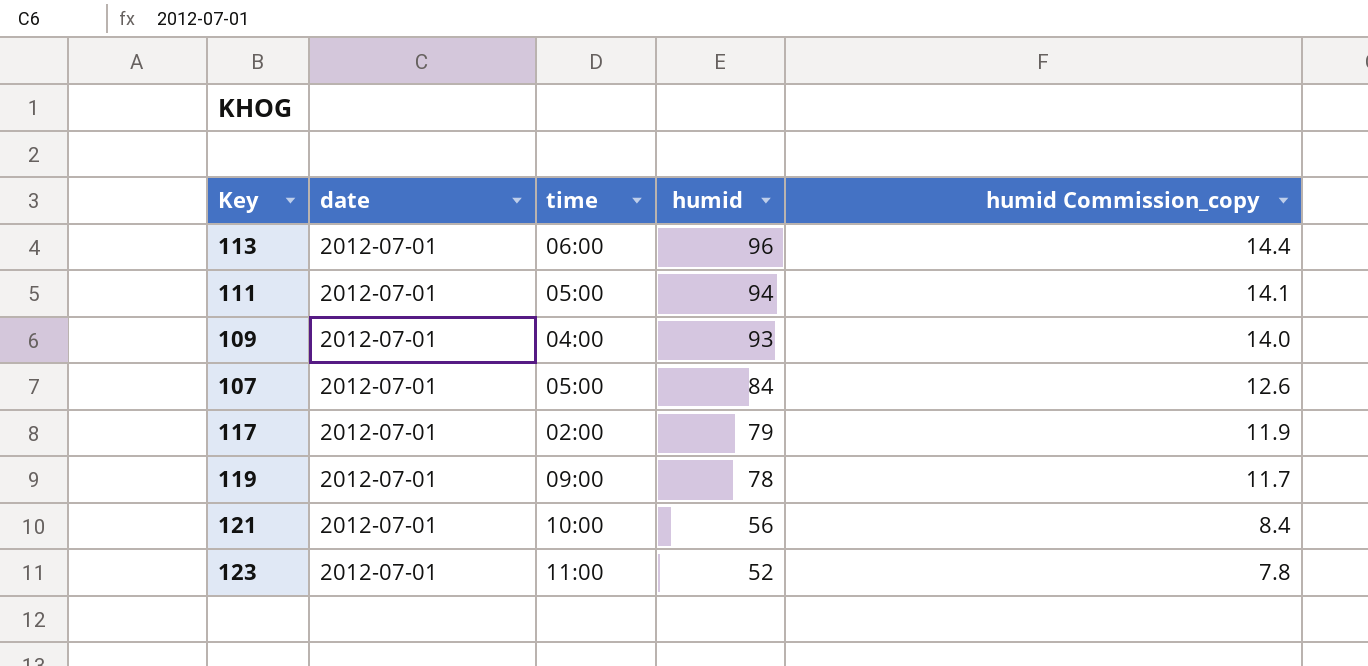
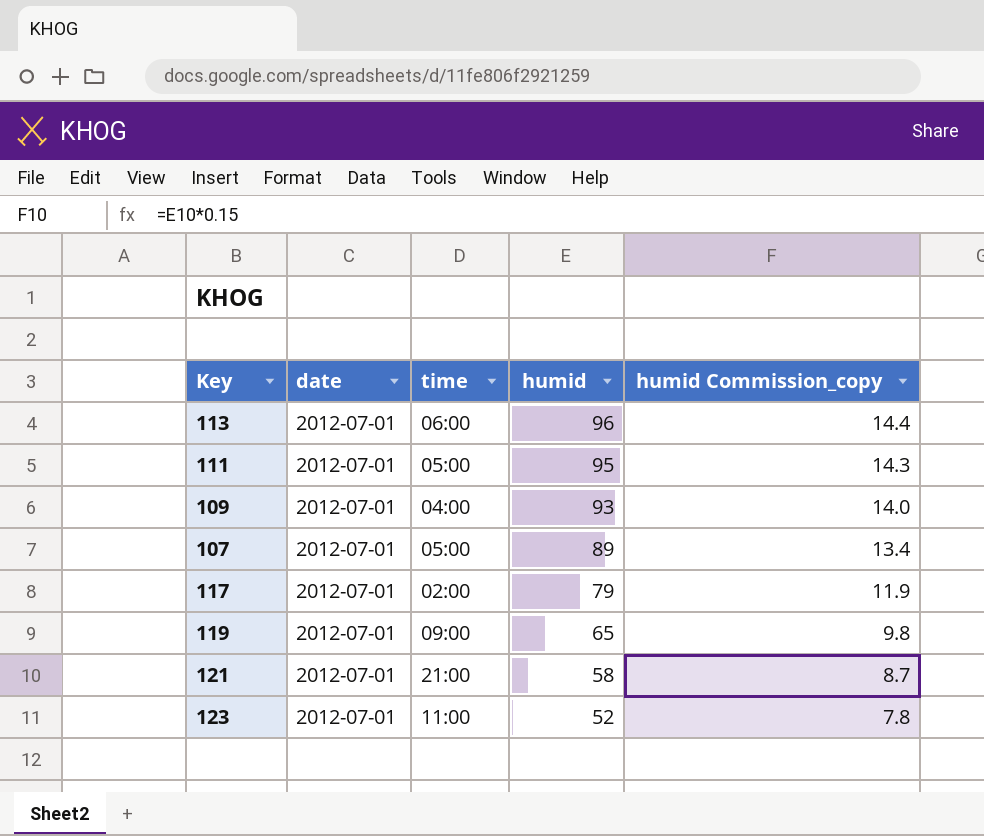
111 | humid: 94 -> 95
111 | humid Commission_copy: 14.1 -> 14.3
107 | humid: 84 -> 89
107 | humid Commission_copy: 12.6 -> 13.4
119 | humid: 78 -> 65
119 | humid Commission_copy: 11.7 -> 9.8
121 | time: 10:00 -> 21:00
121 | humid: 56 -> 58
121 | humid Commission_copy: 8.4 -> 8.7

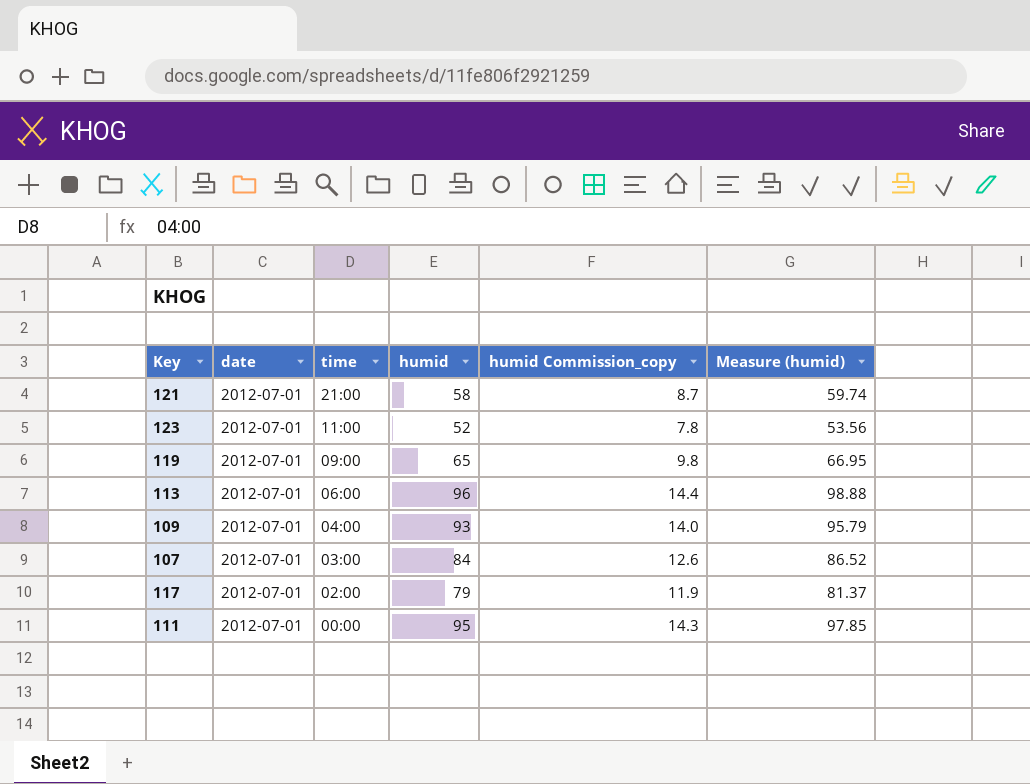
row order: humid descending -> time descending
column Measure (humid) | formula: none -> [humid] * 1.03
107 | time: 05:00 -> 03:00
107 | humid: 89 -> 84
107 | humid Commission_copy: 13.4 -> 12.6
111 | time: 05:00 -> 00:00

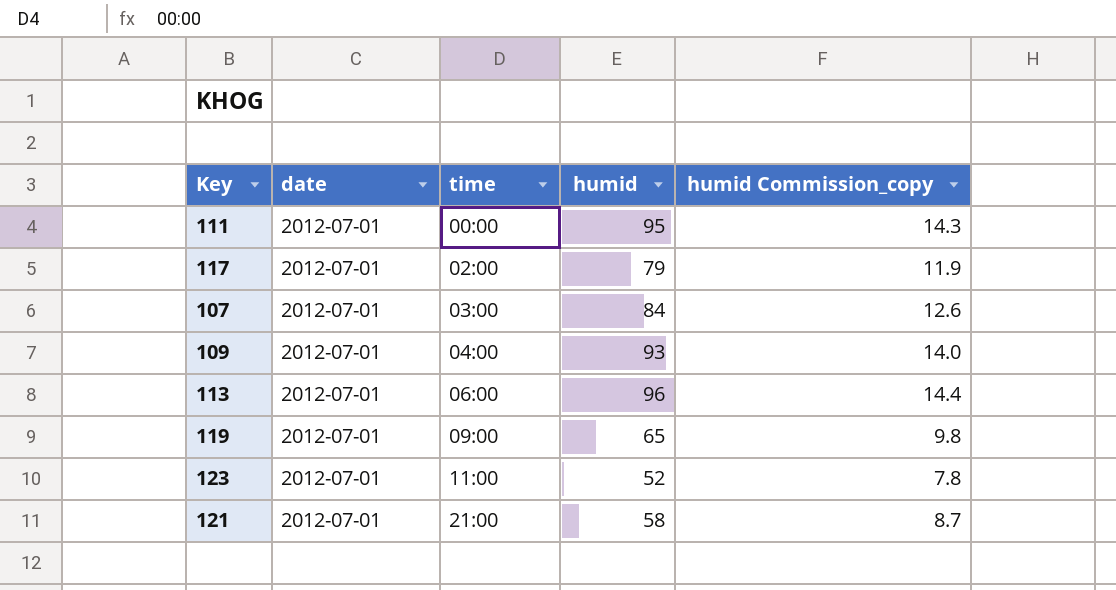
row order: time descending -> time ascending
column Measure (humid) | formula: [humid] * 1.03 -> none

